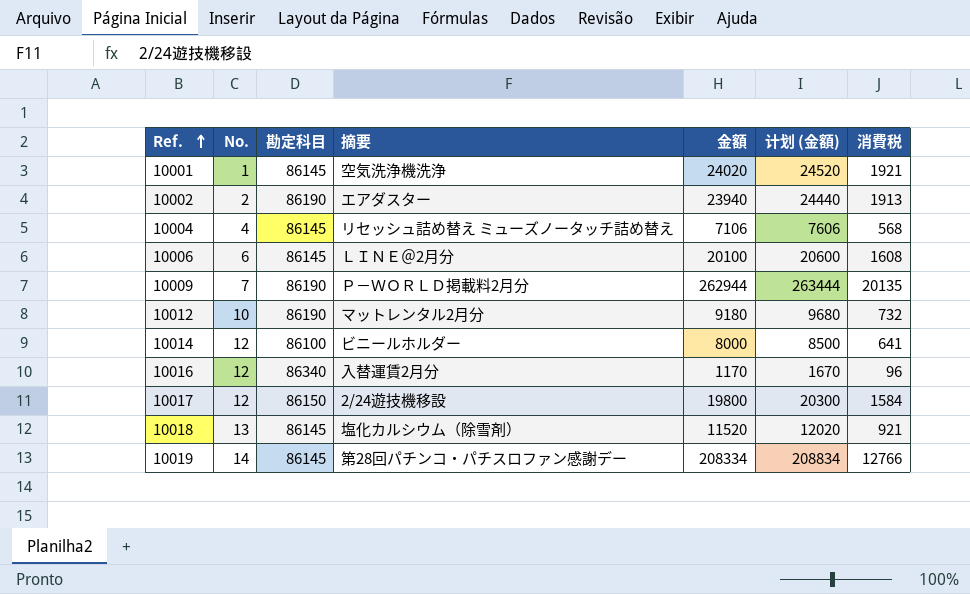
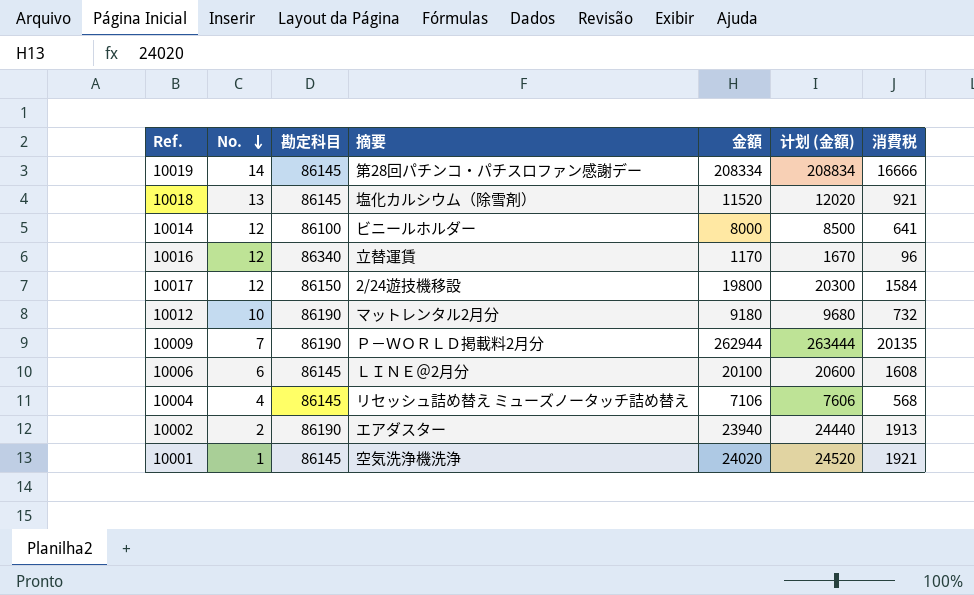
row order: Ref. ascending -> No. descending
10019 | 消費税: 12766 -> 16666
10016 | 摘要: 入替運賃2月分 -> 立替運賃

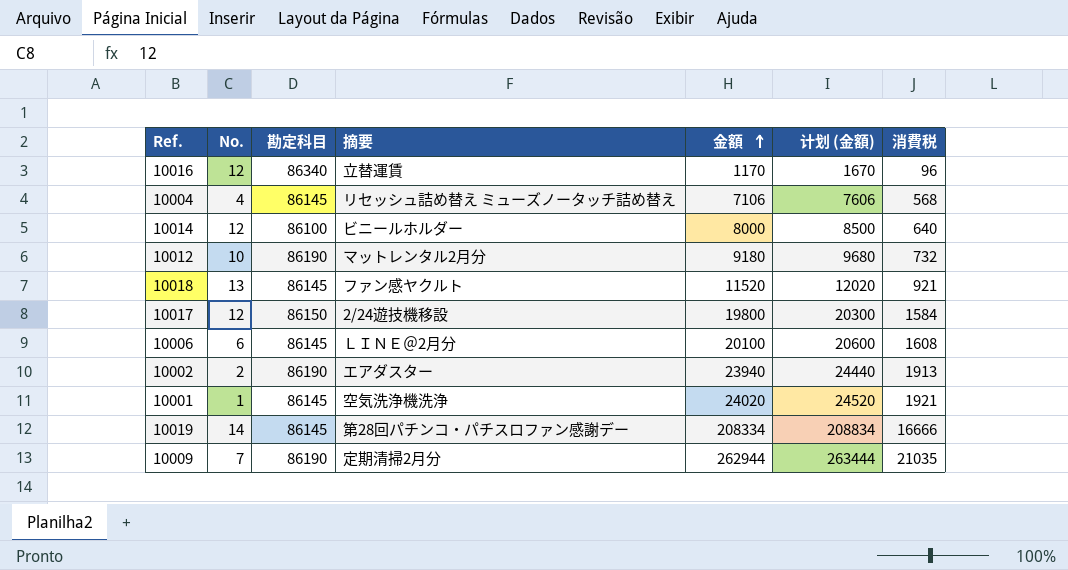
row order: No. descending -> 金額 ascending
10014 | 消費税: 641 -> 640
10018 | 摘要: 塩化カルシウム（除雪剤） -> ファン感ヤクルト
10009 | 摘要: Ｐ－ＷＯＲＬＤ掲載料2月分 -> 定期清掃2月分
10009 | 消費税: 20135 -> 21035

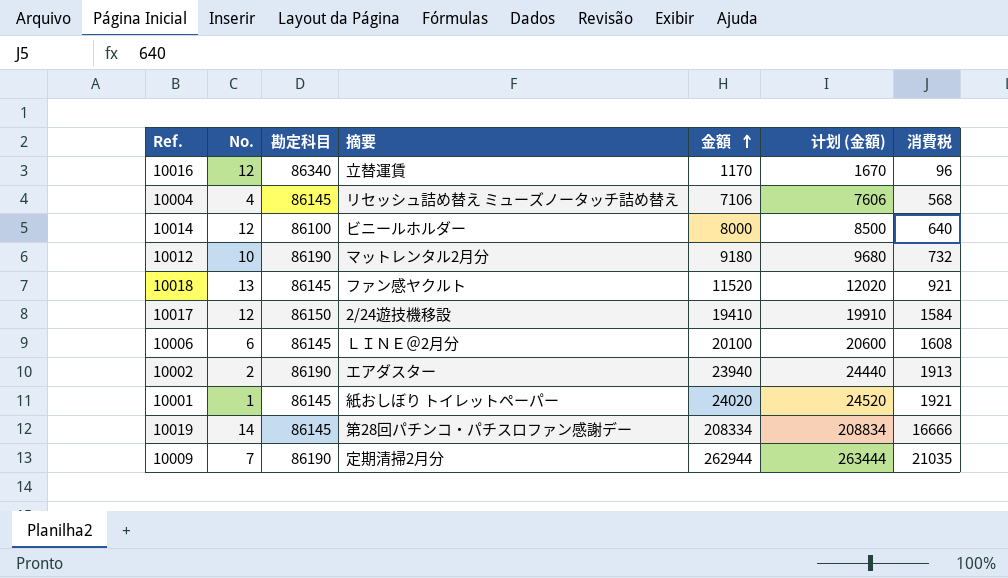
10017 | 金額: 19800 -> 19410
10017 | 计划 (金額): 20300 -> 19910
10001 | 摘要: 空気洗浄機洗浄 -> 紙おしぼり トイレットペーパー

